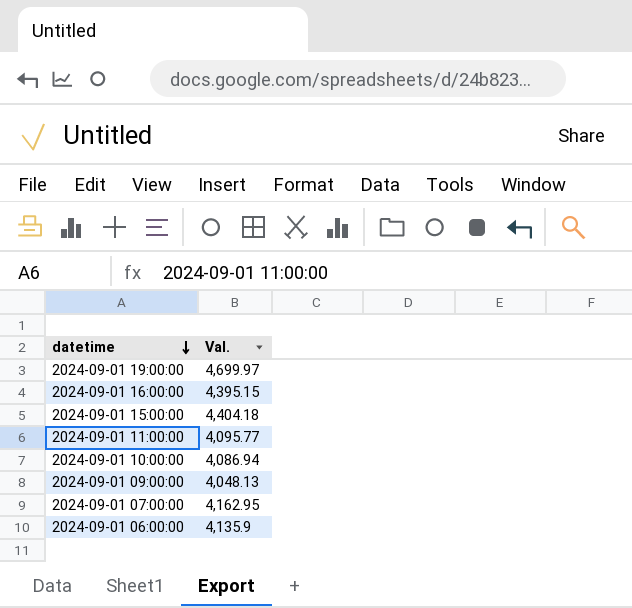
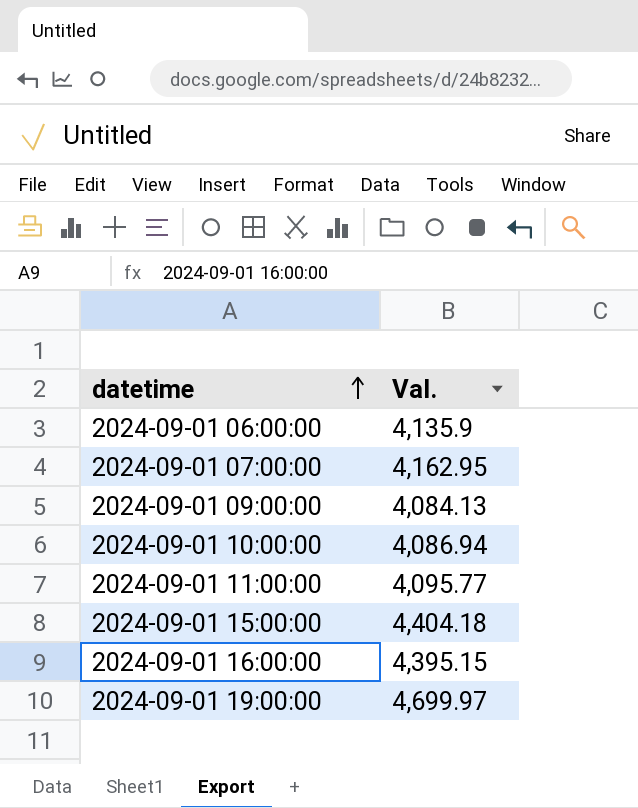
row order: datetime descending -> datetime ascending
2024-09-01 09:00:00 | Val.: 4,048.13 -> 4,084.13

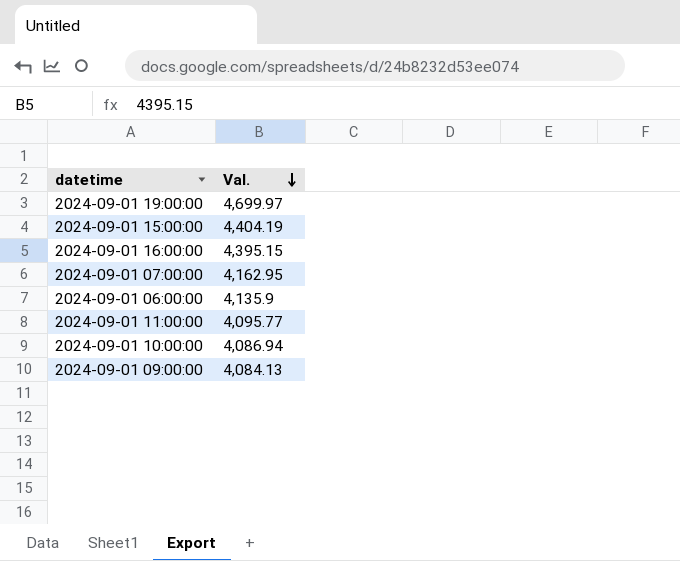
row order: datetime ascending -> Val. descending
2024-09-01 15:00:00 | Val.: 4,404.18 -> 4,404.19

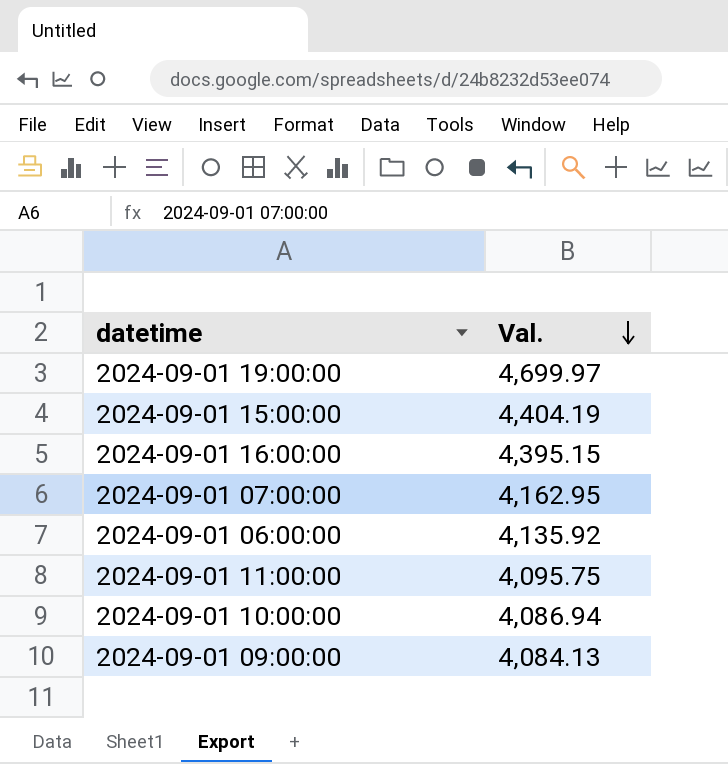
2024-09-01 06:00:00 | Val.: 4,135.9 -> 4,135.92
2024-09-01 11:00:00 | Val.: 4,095.77 -> 4,095.75

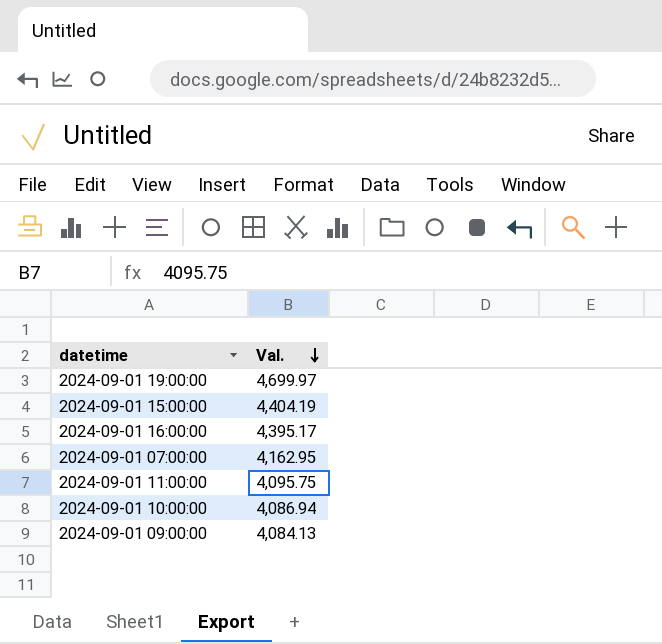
row 2024-09-01 06:00:00: 4,135.92 -> none
2024-09-01 16:00:00 | Val.: 4,395.15 -> 4,395.17

